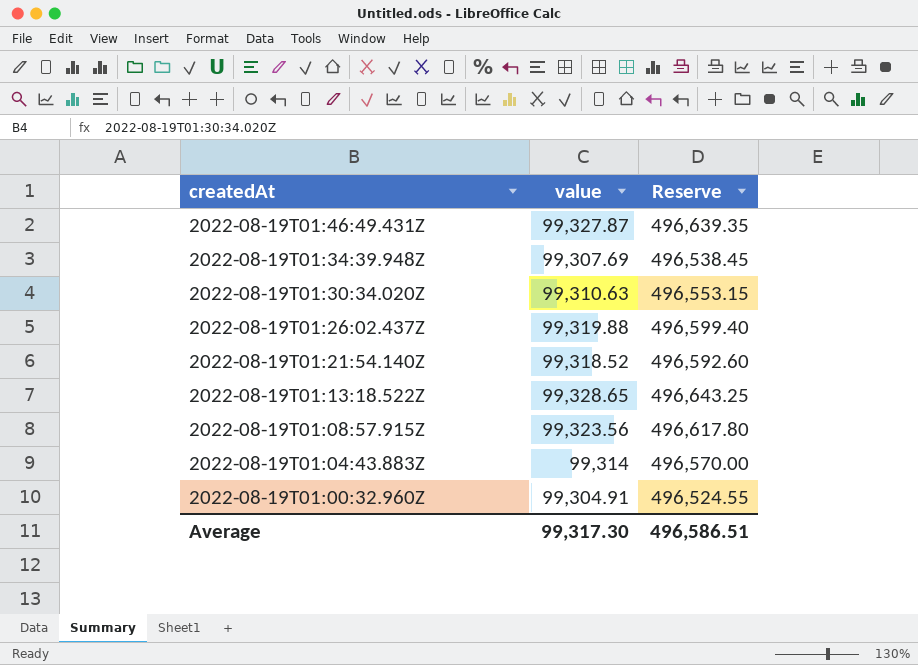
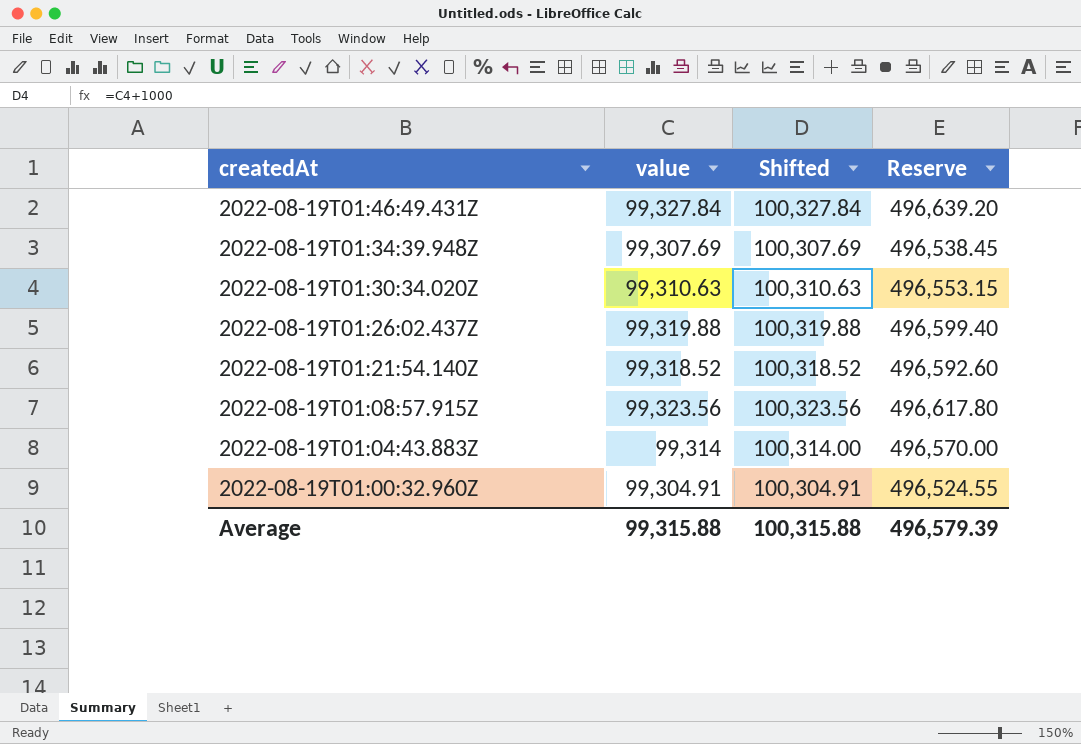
column Shifted | formula: none -> [value] + 1000
row 2022-08-19T01:13:18.522Z: 99,328.65 | 496,643.25 -> none
2022-08-19T01:46:49.431Z | value: 99,327.87 -> 99,327.84
2022-08-19T01:46:49.431Z | Reserve: 496,639.35 -> 496,639.20
Average | value: 99,317.30 -> 99,315.88
Average | Reserve: 496,586.51 -> 496,579.39

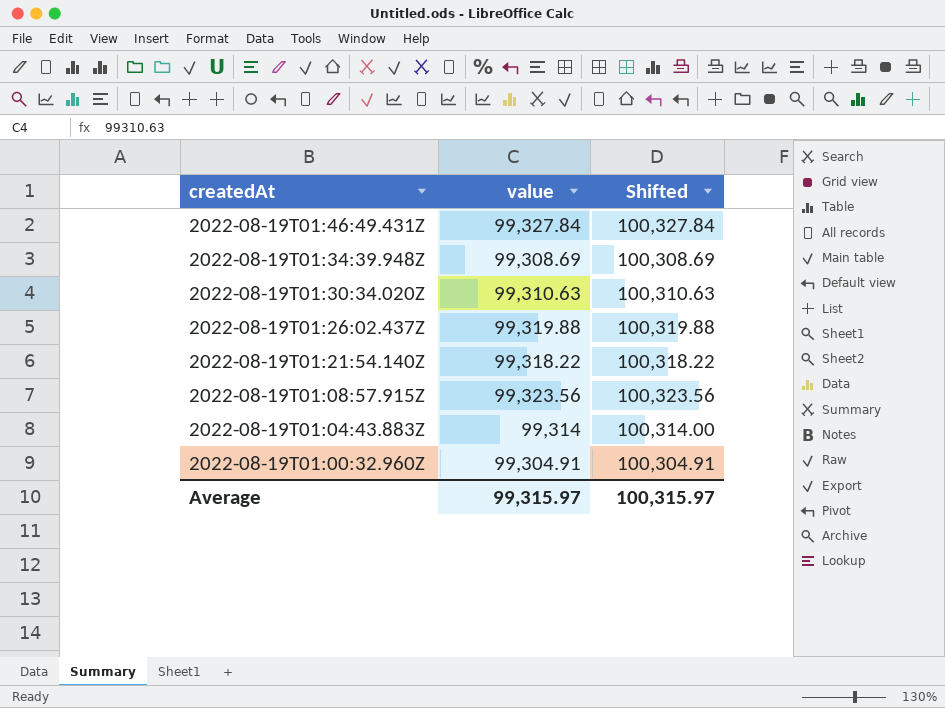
column Reserve | formula: [value] * 5 -> none
2022-08-19T01:34:39.948Z | value: 99,307.69 -> 99,308.69
2022-08-19T01:34:39.948Z | Shifted: 100,307.69 -> 100,308.69
2022-08-19T01:21:54.140Z | value: 99,318.52 -> 99,318.22
2022-08-19T01:21:54.140Z | Shifted: 100,318.52 -> 100,318.22
Average | value: 99,315.88 -> 99,315.97
Average | Shifted: 100,315.88 -> 100,315.97

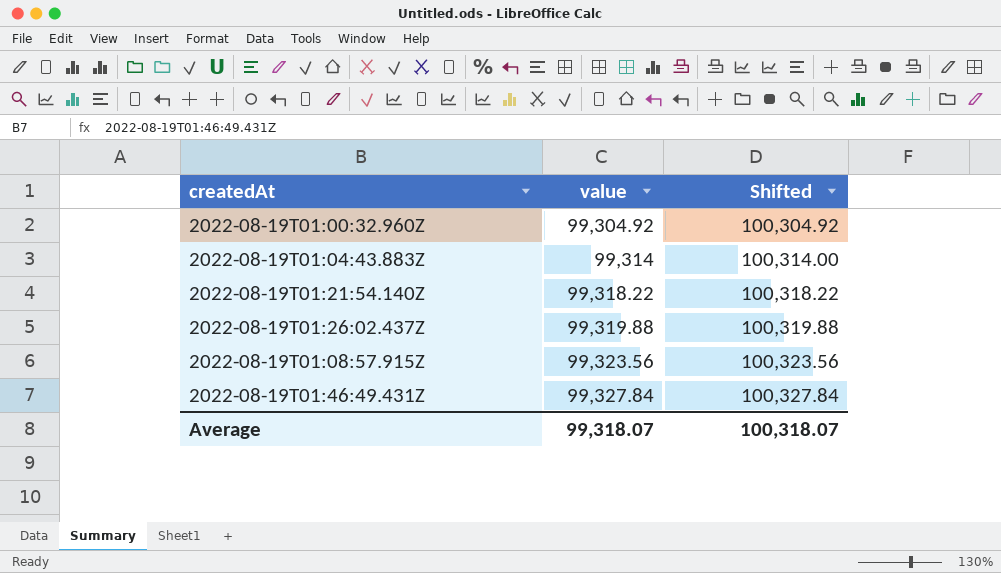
row order: createdAt descending -> value ascending
row 2022-08-19T01:34:39.948Z: 99,308.69 | 100,308.69 -> none
row 2022-08-19T01:30:34.020Z: 99,310.63 | 100,310.63 -> none
2022-08-19T01:00:32.960Z | value: 99,304.91 -> 99,304.92
2022-08-19T01:00:32.960Z | Shifted: 100,304.91 -> 100,304.92
Average | value: 99,315.97 -> 99,318.07
Average | Shifted: 100,315.97 -> 100,318.07

